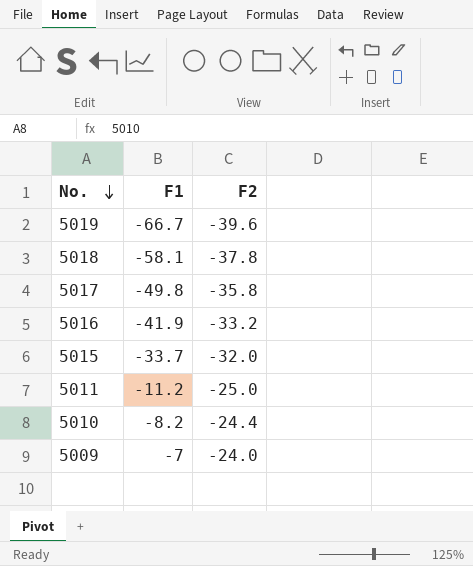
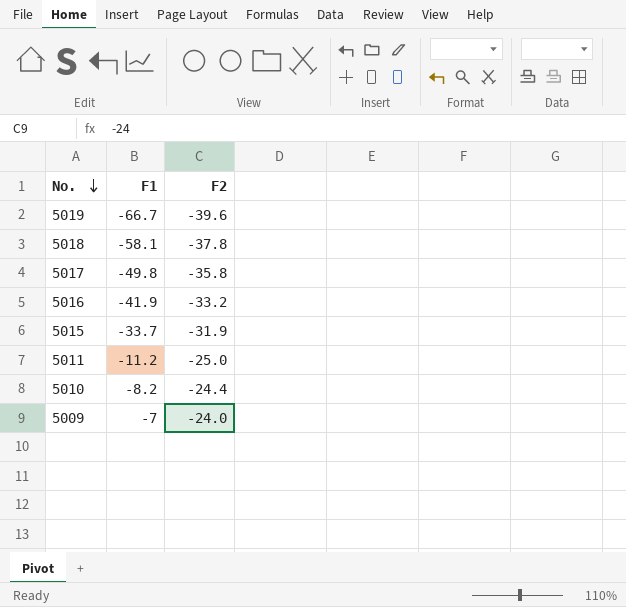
5015 | F2: -32.0 -> -31.9

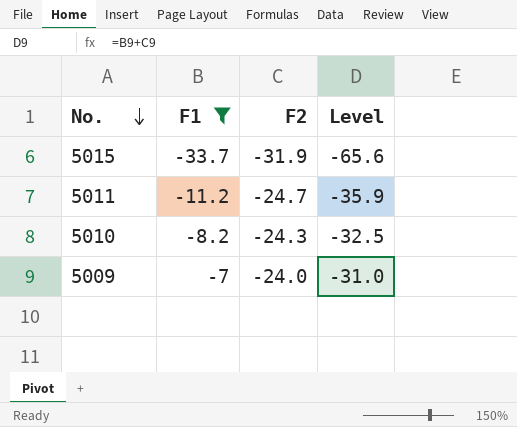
filter: none -> F1 >= -33.7
column Level | formula: none -> [F1] + [F2]
5011 | F2: -25.0 -> -24.7
5010 | F2: -24.4 -> -24.3

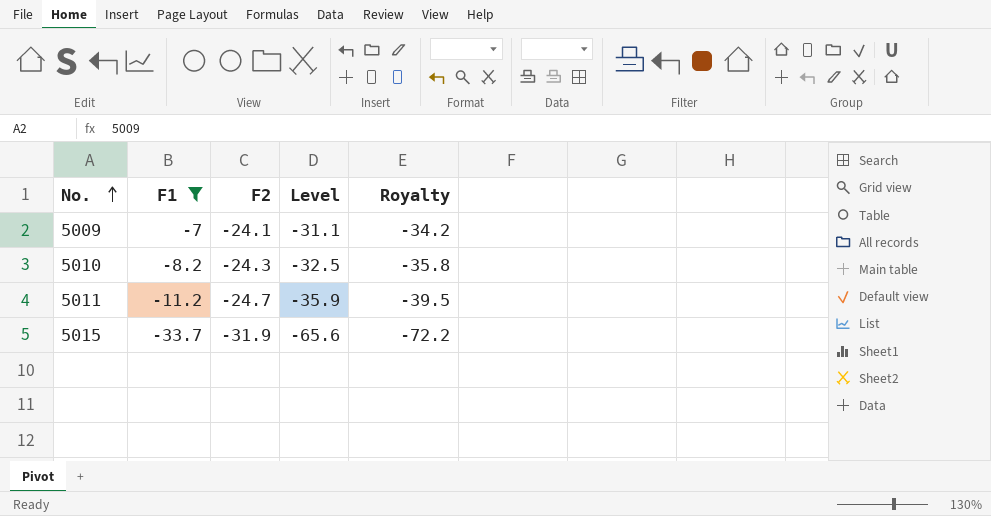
row order: No. descending -> No. ascending
column Royalty | formula: none -> [Level] * 1.1
5009 | F2: -24.0 -> -24.1
5009 | Level: -31.0 -> -31.1

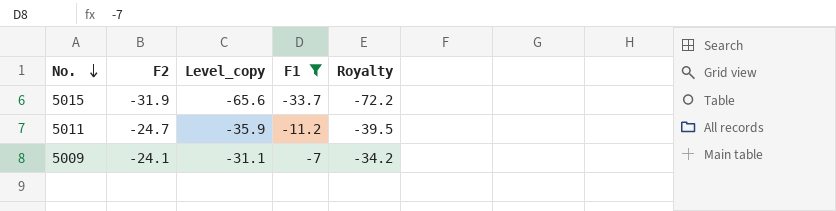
row order: No. ascending -> No. descending
column name: Level -> Level_copy
column F1 | position: 2 -> 4
row 5010: -8.2 | -24.3 | -32.5 | -35.8 -> none

